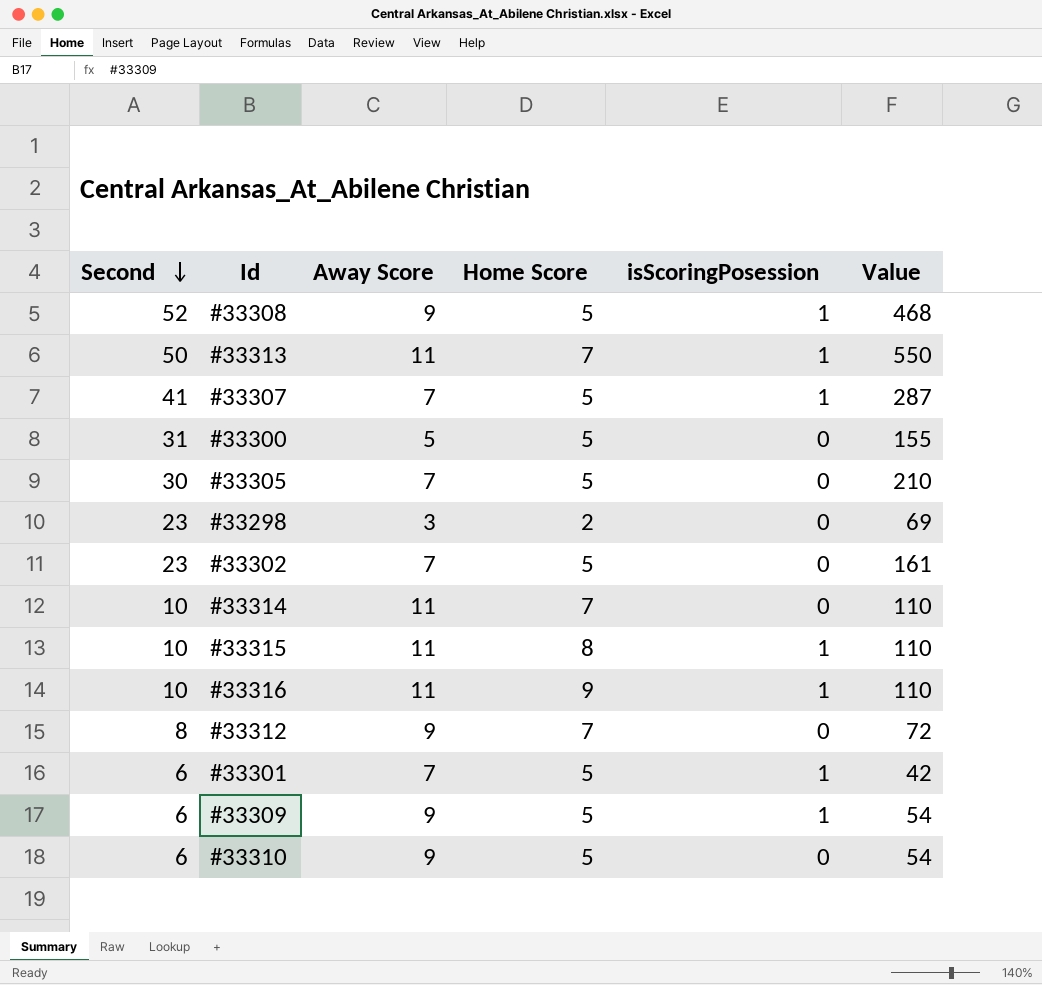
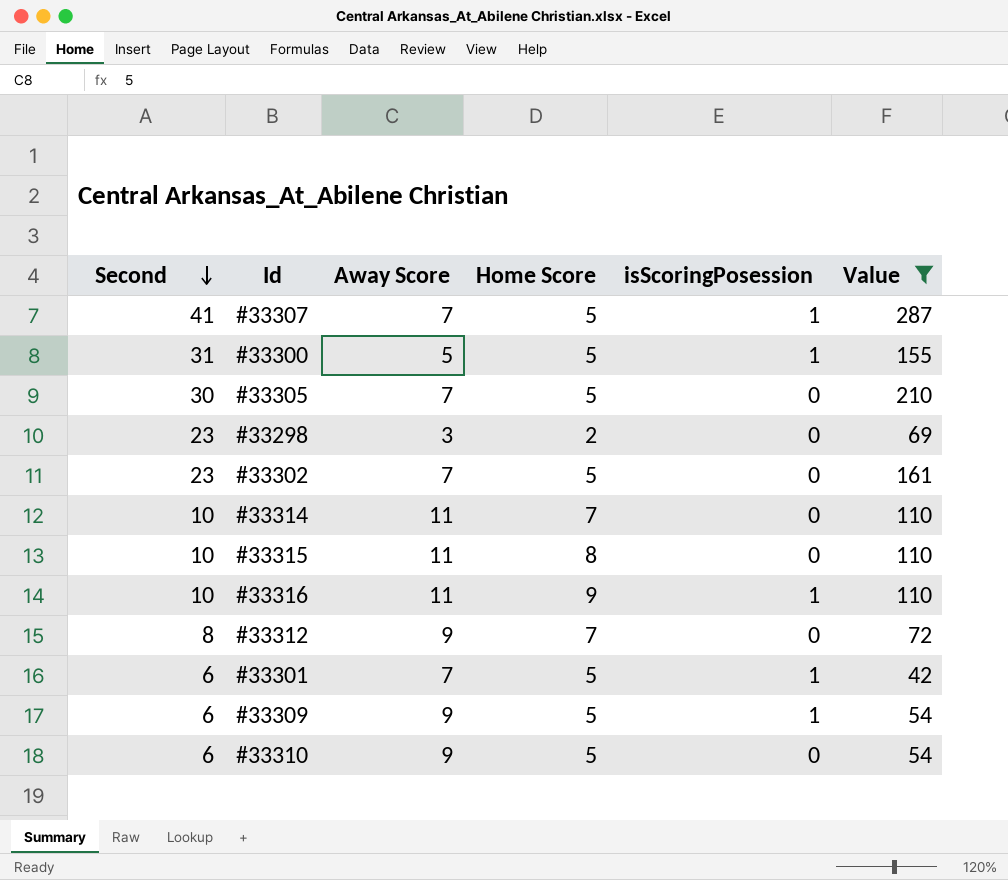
filter: none -> Value <= 287
#33300 | isScoringPosession: 0 -> 1
#33315 | isScoringPosession: 1 -> 0

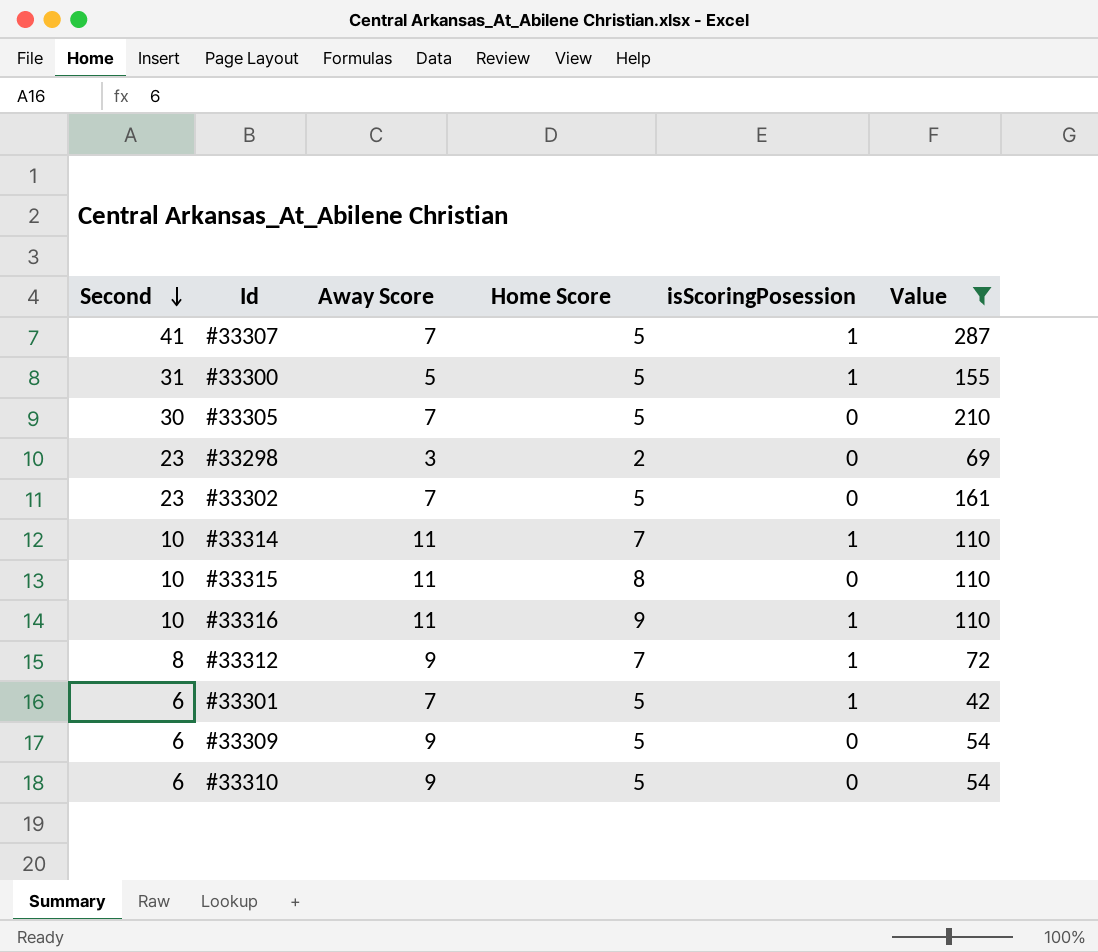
#33314 | isScoringPosession: 0 -> 1
#33312 | isScoringPosession: 0 -> 1
#33309 | isScoringPosession: 1 -> 0

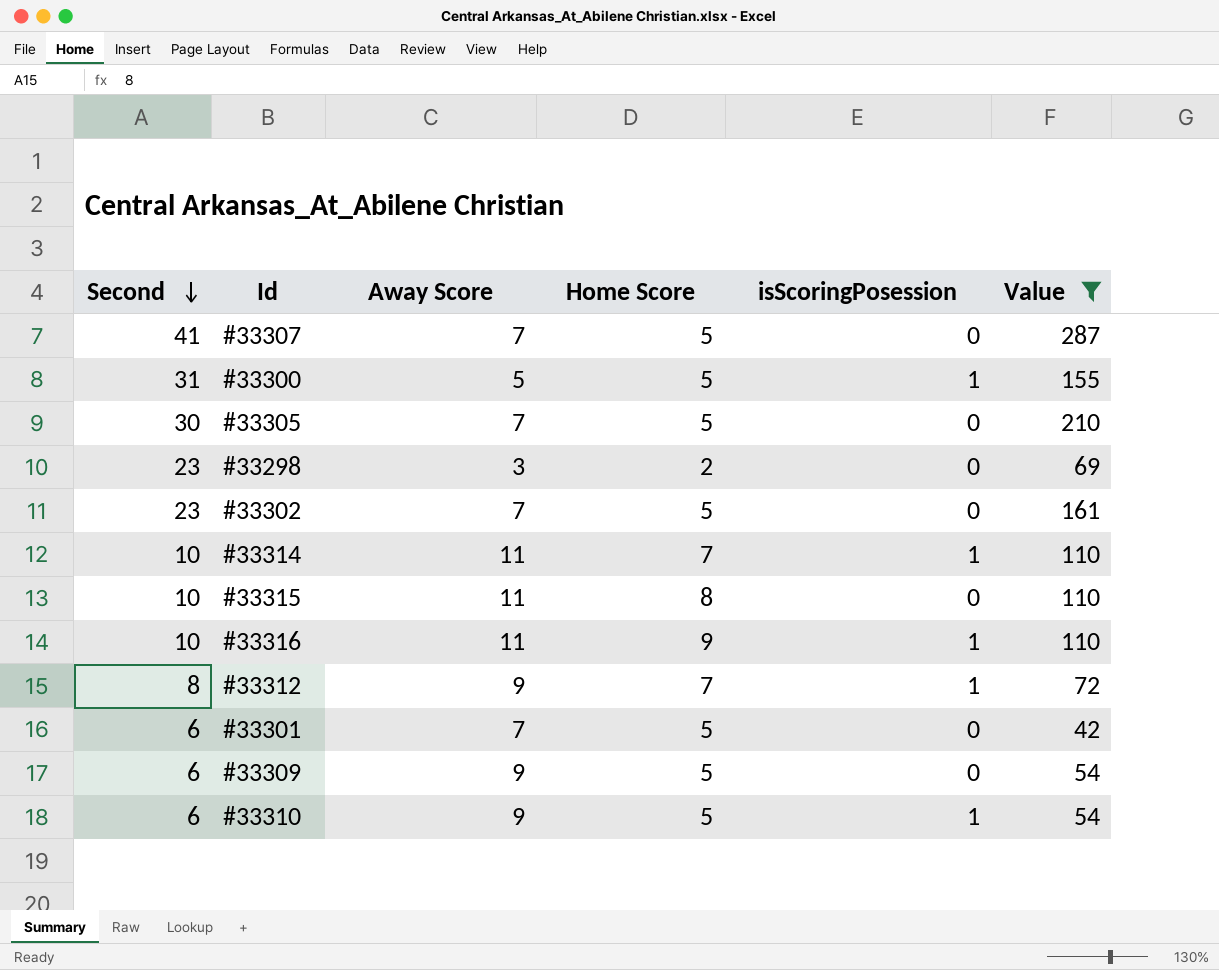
#33307 | isScoringPosession: 1 -> 0
#33301 | isScoringPosession: 1 -> 0
#33310 | isScoringPosession: 0 -> 1

